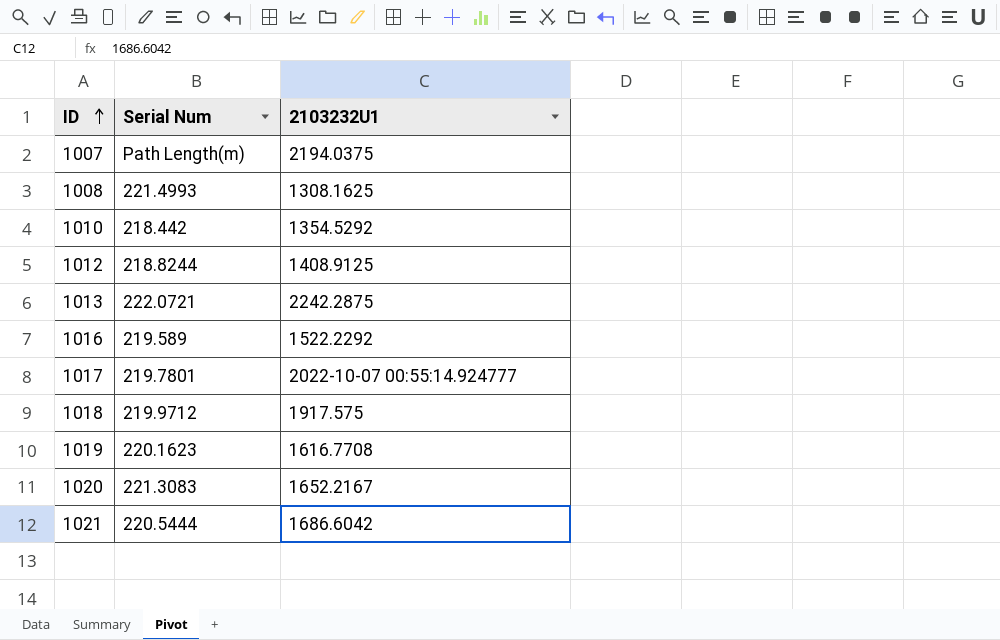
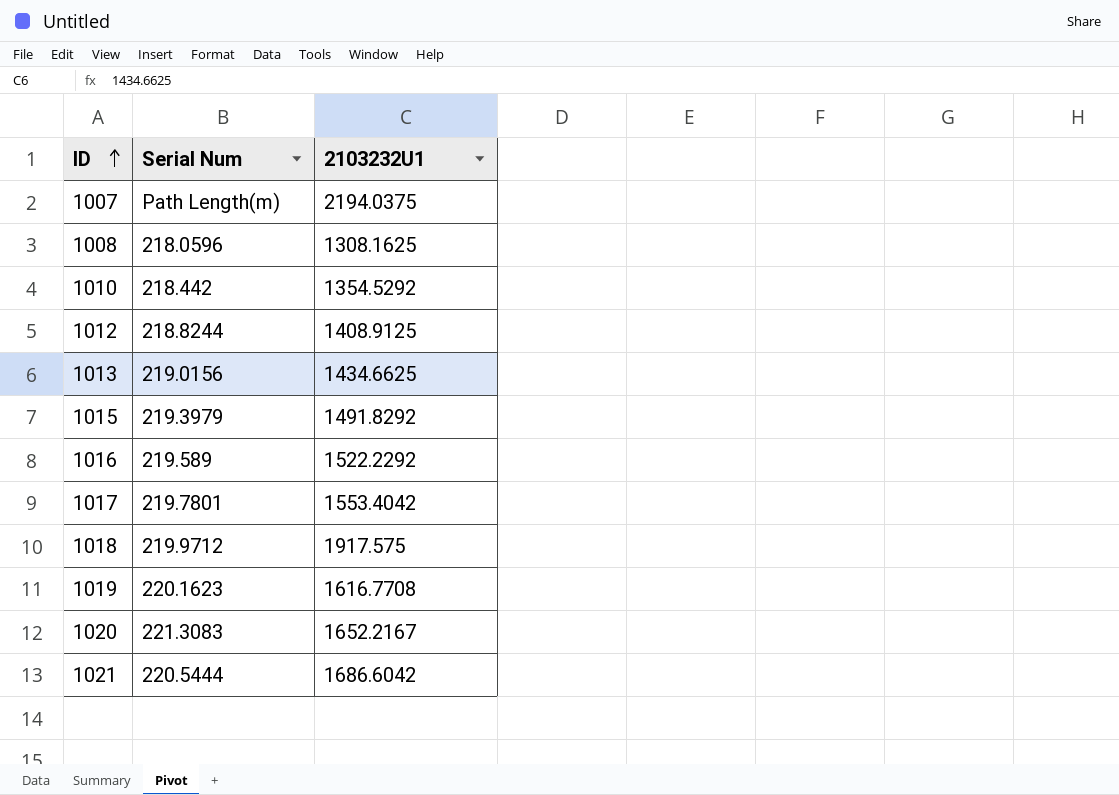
1008 | Serial Num: 221.4993 -> 218.0596
1013 | Serial Num: 222.0721 -> 219.0156
1013 | 2103232U1: 2242.2875 -> 1434.6625
row 1015: none -> 219.3979 | 1491.8292
1017 | 2103232U1: 2022-10-07 00:55:14.924777 -> 1553.4042

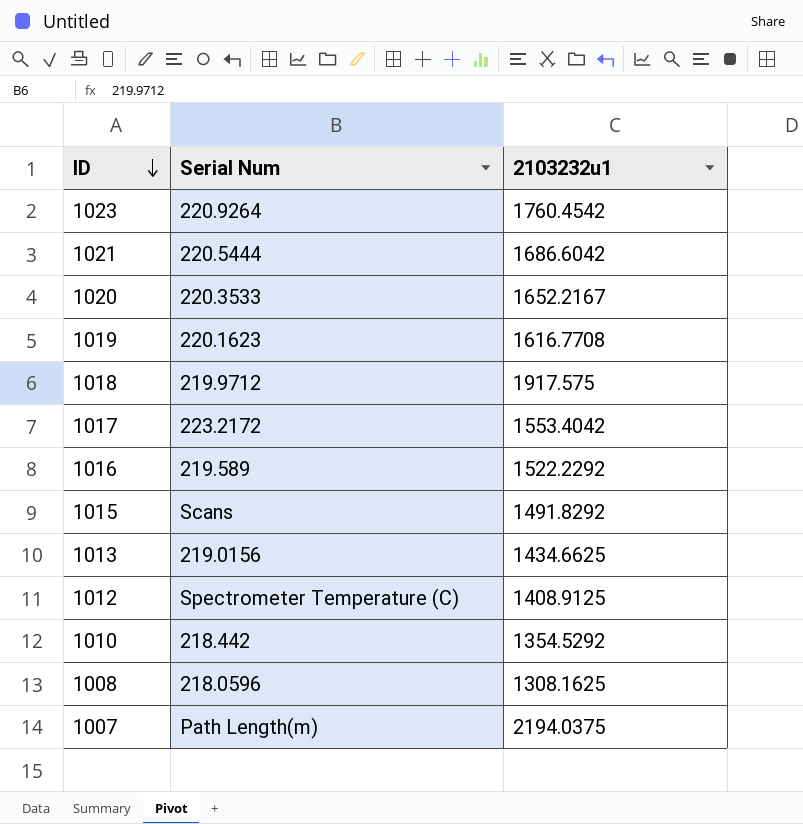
row order: ID ascending -> ID descending
column name: 2103232U1 -> 2103232u1
row 1023: none -> 220.9264 | 1760.4542
1020 | Serial Num: 221.3083 -> 220.3533
1017 | Serial Num: 219.7801 -> 223.2172
1015 | Serial Num: 219.3979 -> Scans
1012 | Serial Num: 218.8244 -> Spectrometer Temperature (C)

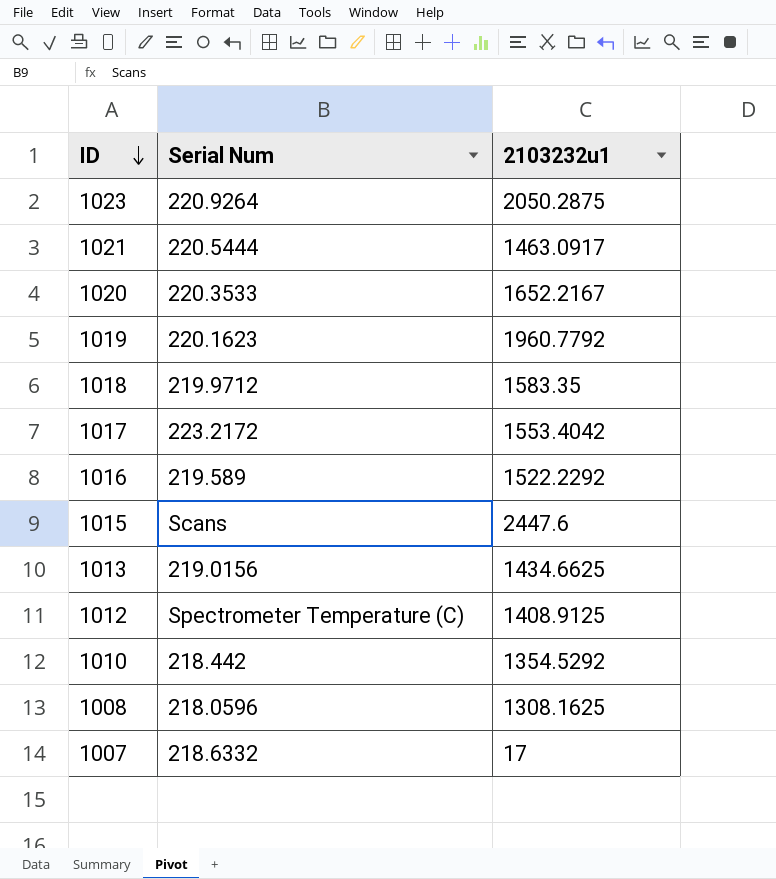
1023 | 2103232u1: 1760.4542 -> 2050.2875
1021 | 2103232u1: 1686.6042 -> 1463.0917
1019 | 2103232u1: 1616.7708 -> 1960.7792
1018 | 2103232u1: 1917.575 -> 1583.35
1015 | 2103232u1: 1491.8292 -> 2447.6
1007 | Serial Num: Path Length(m) -> 218.6332
1007 | 2103232u1: 2194.0375 -> 17

